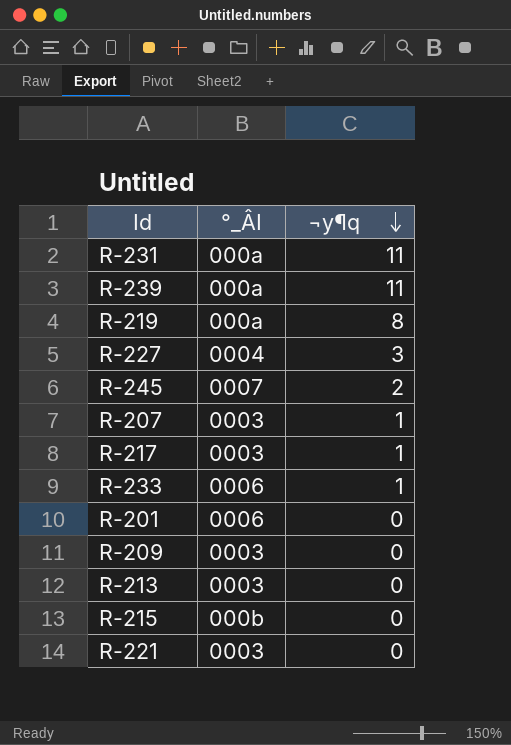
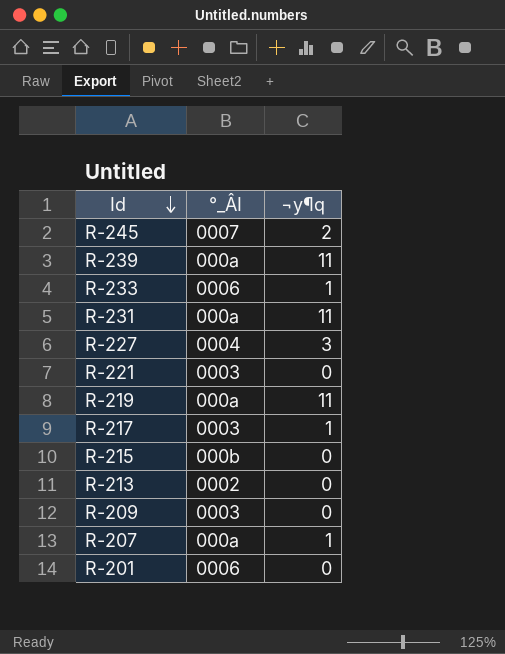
row order: ¬y¶q descending -> Id descending
R-219 | ¬y¶q: 8 -> 11
R-213 | °_ÂI: 0003 -> 0002
R-207 | °_ÂI: 0003 -> 000a

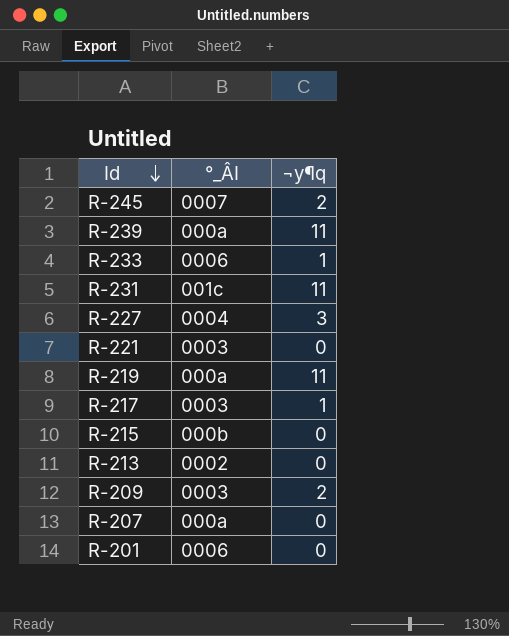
R-231 | °_ÂI: 000a -> 001c
R-209 | ¬y¶q: 0 -> 2
R-207 | ¬y¶q: 1 -> 0

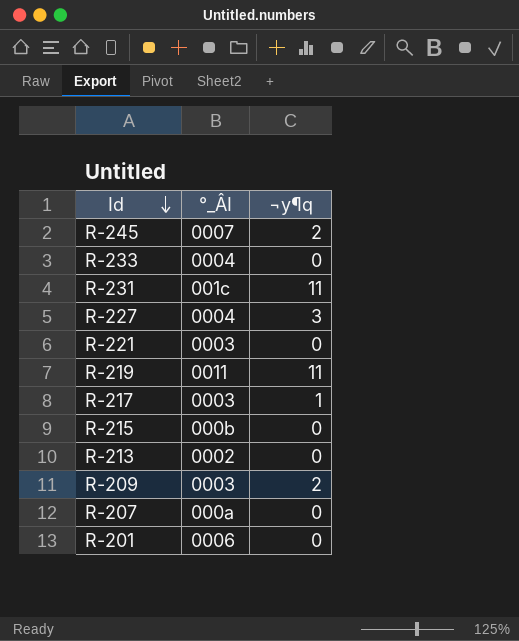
row R-239: 000a | 11 -> none
R-233 | °_ÂI: 0006 -> 0004
R-233 | ¬y¶q: 1 -> 0
R-219 | °_ÂI: 000a -> 0011

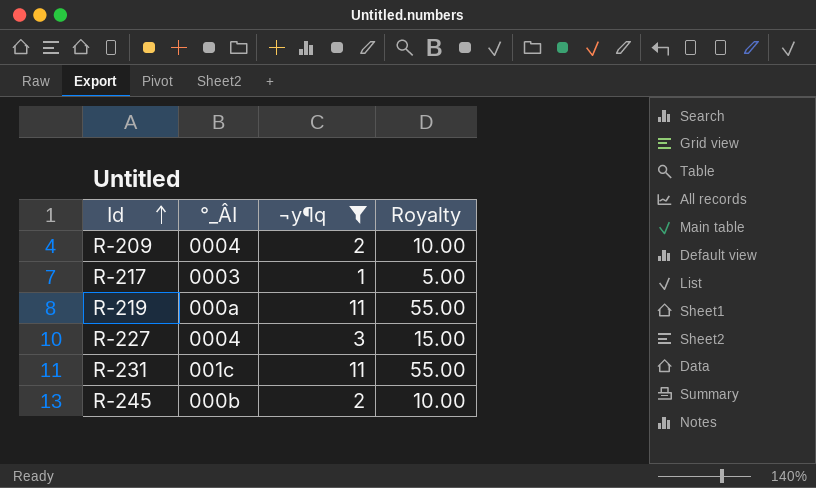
filter: none -> ¬y¶q != 0
row order: Id descending -> Id ascending
column Royalty | formula: none -> [¬y¶q] * 5
R-209 | °_ÂI: 0003 -> 0004
R-219 | °_ÂI: 0011 -> 000a
R-245 | °_ÂI: 0007 -> 000b

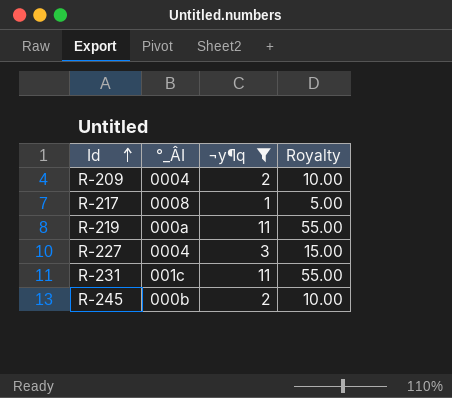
R-217 | °_ÂI: 0003 -> 0008

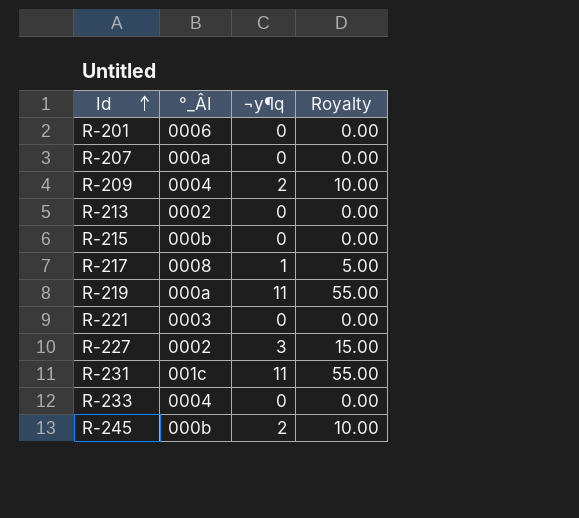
filter: ¬y¶q != 0 -> none
R-227 | °_ÂI: 0004 -> 0002

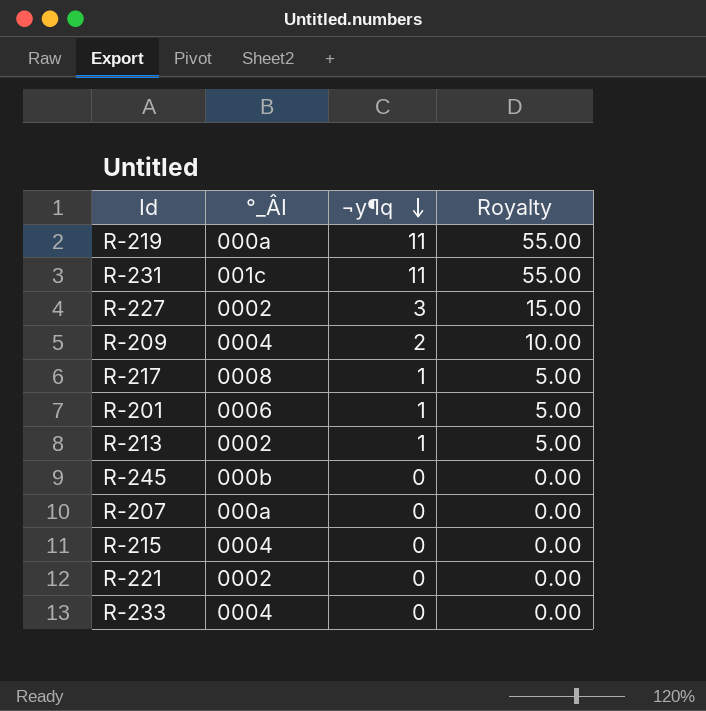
row order: Id ascending -> ¬y¶q descending
R-201 | ¬y¶q: 0 -> 1
R-201 | Royalty: 0.00 -> 5.00
R-213 | ¬y¶q: 0 -> 1
R-213 | Royalty: 0.00 -> 5.00
R-245 | ¬y¶q: 2 -> 0
R-245 | Royalty: 10.00 -> 0.00
R-215 | °_ÂI: 000b -> 0004
R-221 | °_ÂI: 0003 -> 0002

